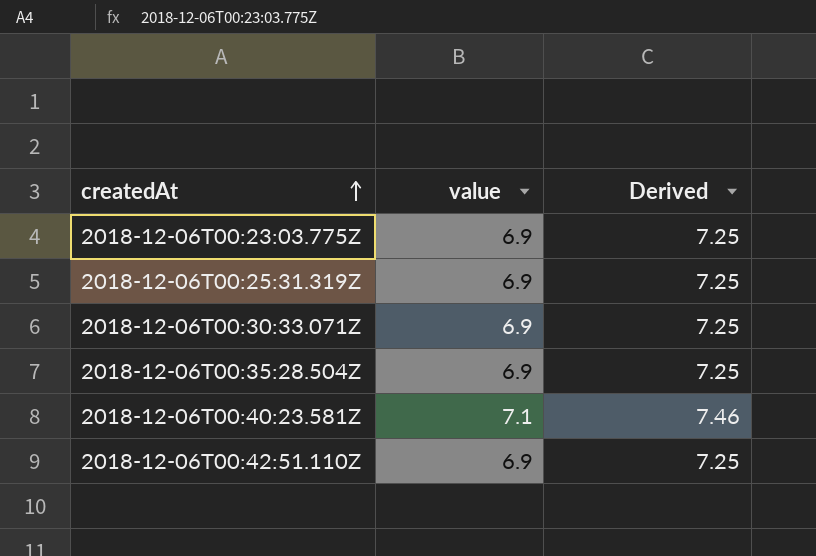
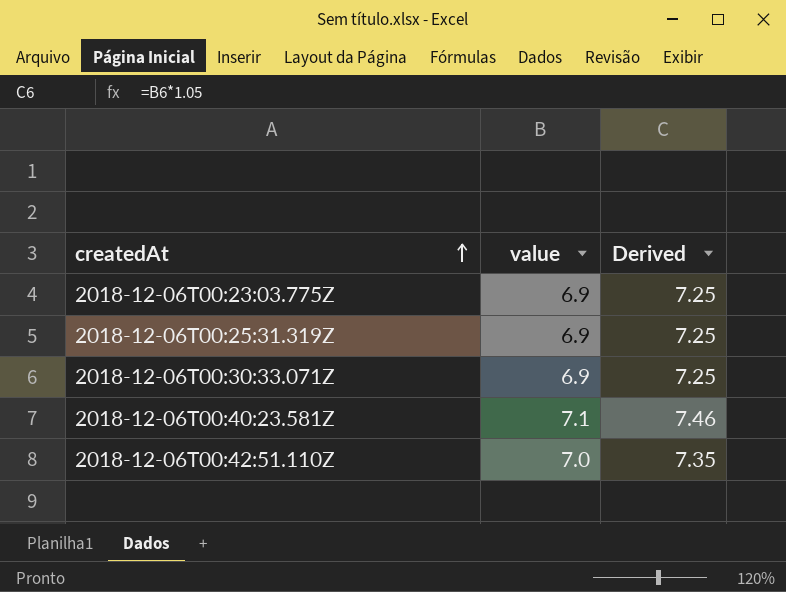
row 2018-12-06T00:35:28.504Z: 6.9 | 7.25 -> none
2018-12-06T00:42:51.110Z | value: 6.9 -> 7.0
2018-12-06T00:42:51.110Z | Derived: 7.25 -> 7.35

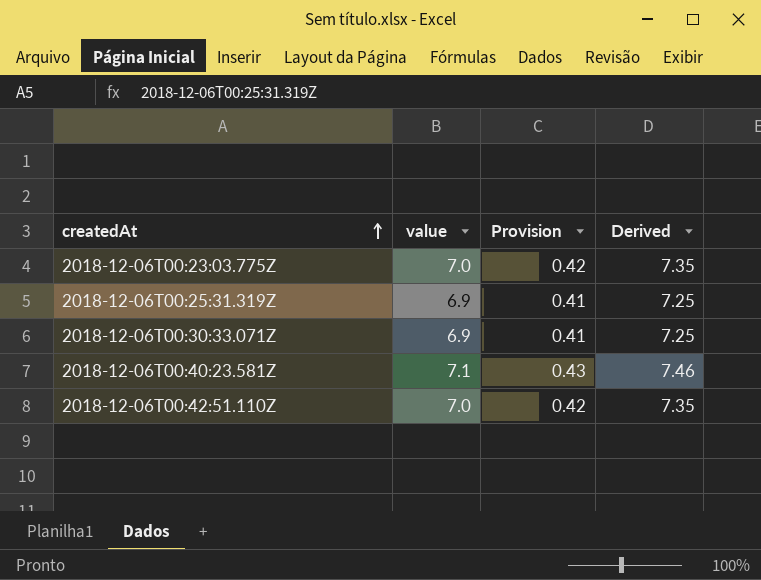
column Provision | formula: none -> [value] * 0.06
2018-12-06T00:23:03.775Z | value: 6.9 -> 7.0
2018-12-06T00:23:03.775Z | Derived: 7.25 -> 7.35

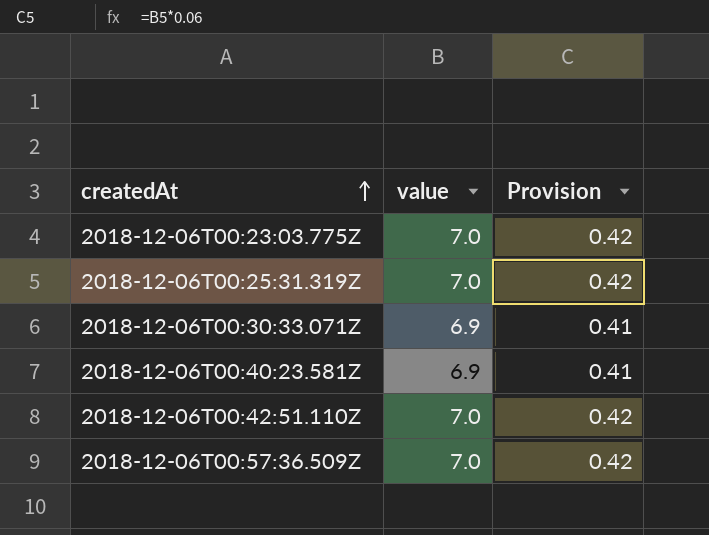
column Derived | formula: [value] * 1.05 -> none
2018-12-06T00:25:31.319Z | value: 6.9 -> 7.0
2018-12-06T00:25:31.319Z | Provision: 0.41 -> 0.42
2018-12-06T00:40:23.581Z | value: 7.1 -> 6.9
2018-12-06T00:40:23.581Z | Provision: 0.43 -> 0.41
row 2018-12-06T00:57:36.509Z: none -> 7.0 | 0.42

